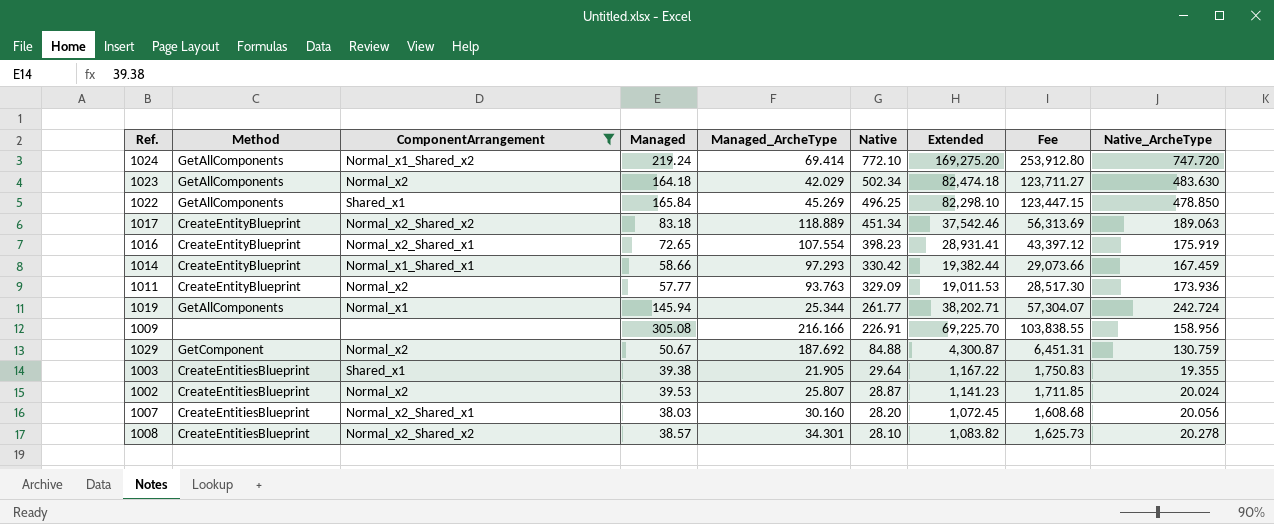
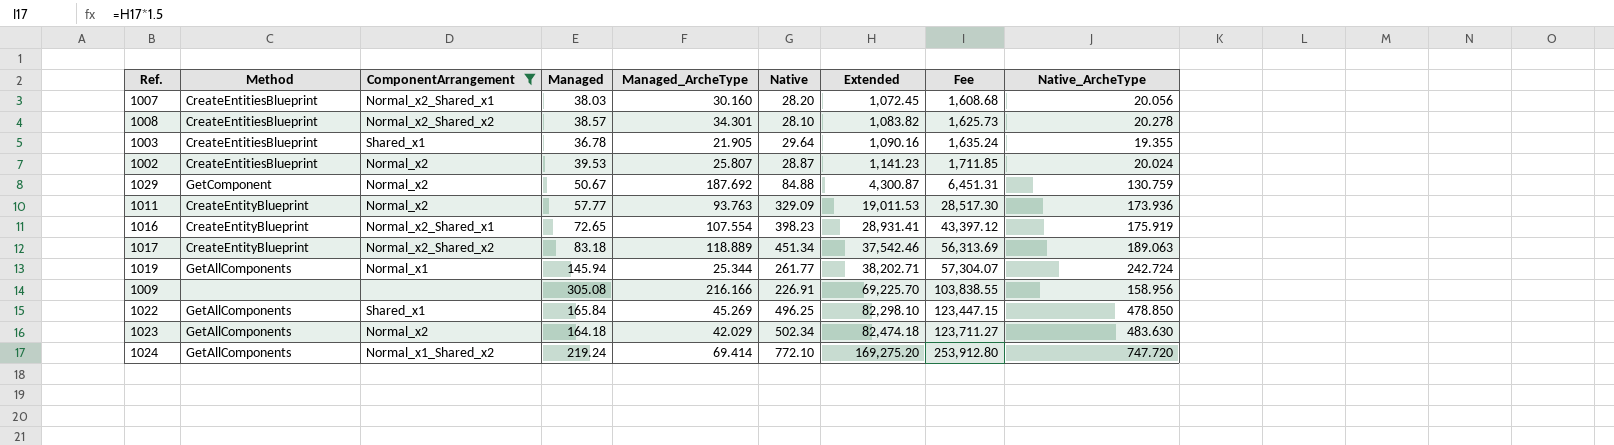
row order: Native descending -> Extended ascending
row 1014: CreateEntityBlueprint | Normal_x1_Shared_x1 | 58.66 | 97.293 | 330.42 | 19,382.44 | 29,073.66 | 167.459 -> none
1003 | Managed: 39.38 -> 36.78
1003 | Extended: 1,167.22 -> 1,090.16
1003 | Fee: 1,750.83 -> 1,635.24

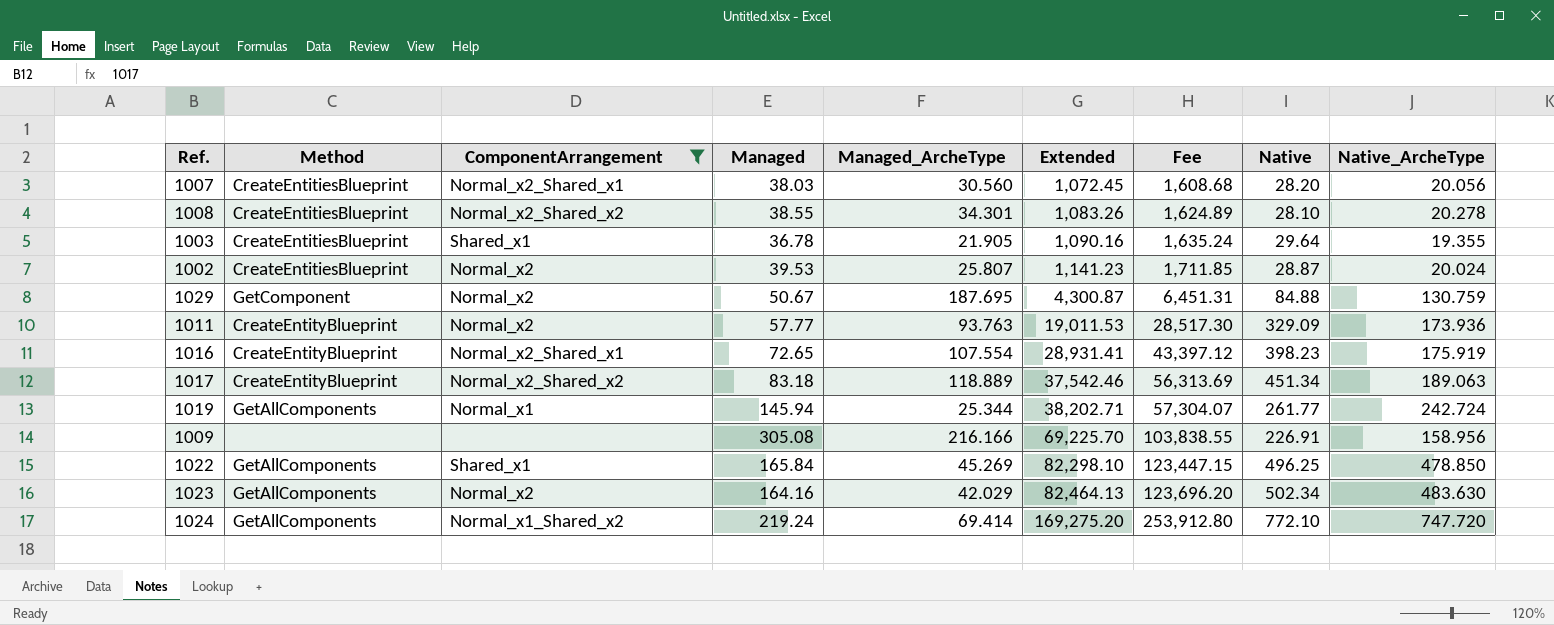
column Native | position: 6 -> 8
1007 | Managed_ArcheType: 30.160 -> 30.560
1008 | Managed: 38.57 -> 38.55
1008 | Extended: 1,083.82 -> 1,083.26
1008 | Fee: 1,625.73 -> 1,624.89
1029 | Managed_ArcheType: 187.692 -> 187.695
1023 | Managed: 164.18 -> 164.16
1023 | Extended: 82,474.18 -> 82,464.13
1023 | Fee: 123,711.27 -> 123,696.20

